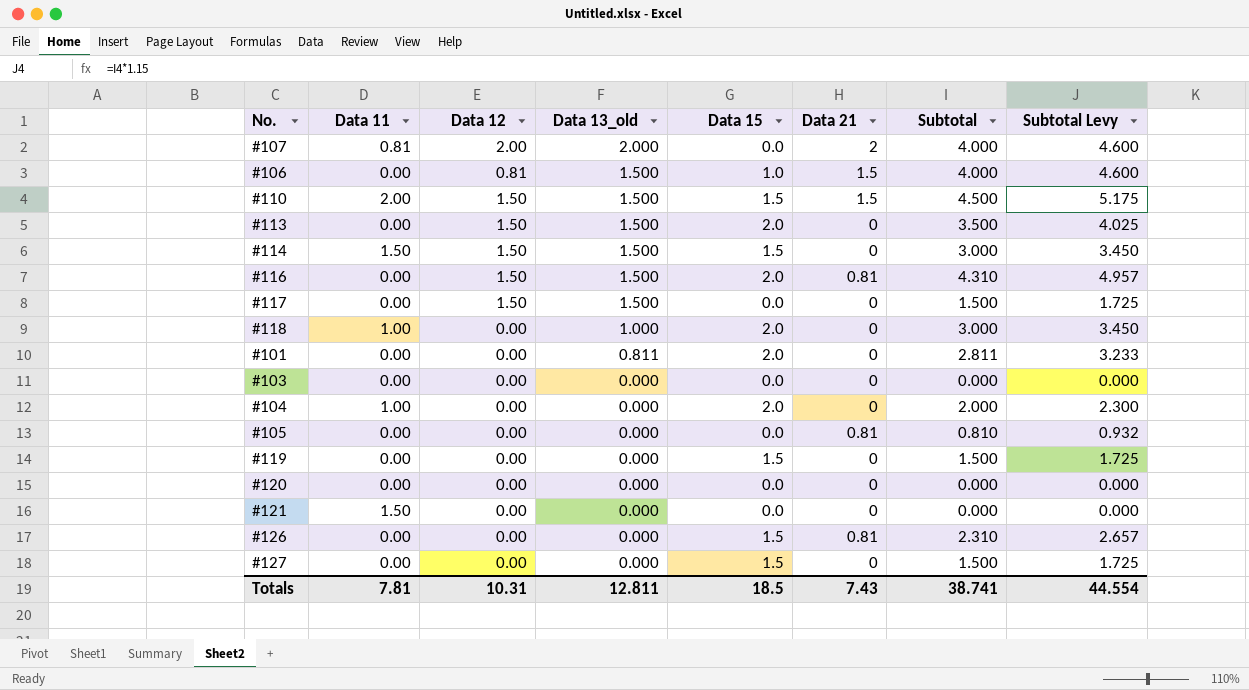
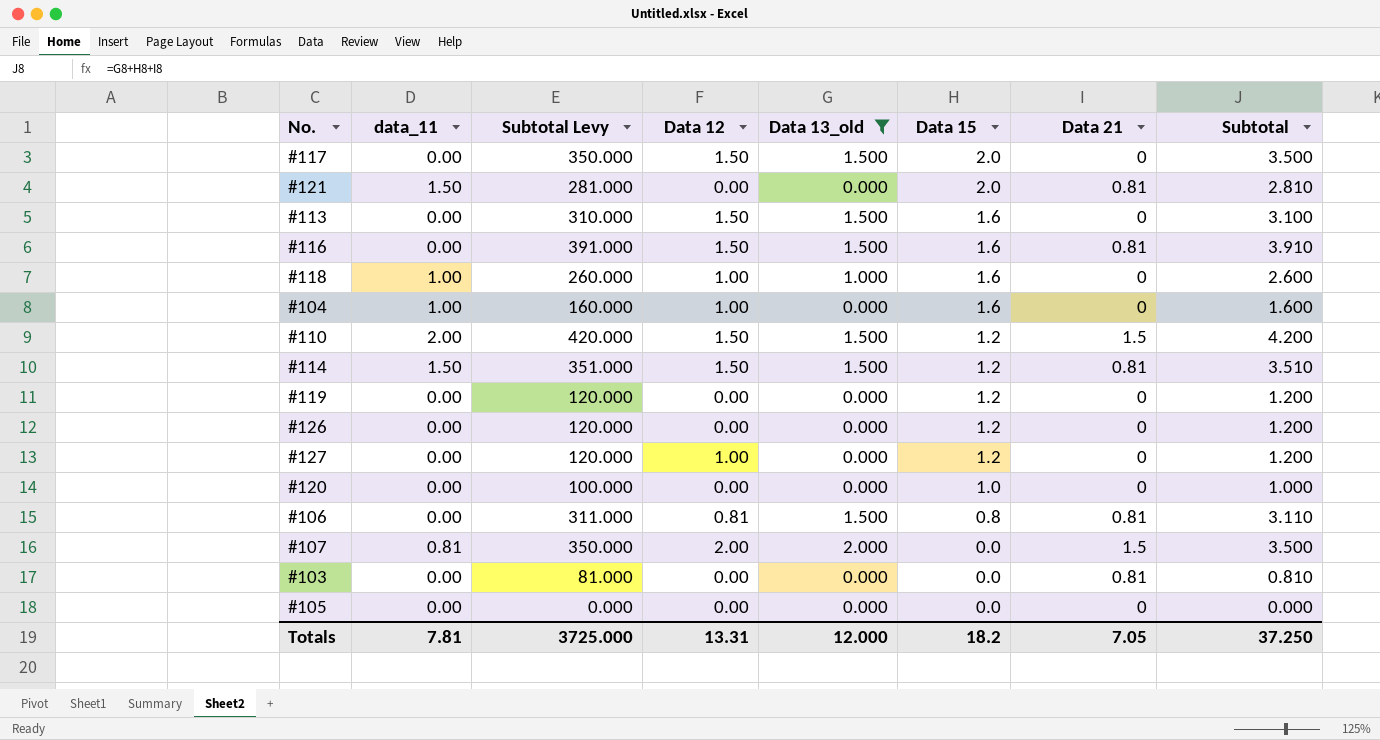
filter: none -> Data 13_old != 0.811
row order: Data 13_old descending -> Data 15 descending
column name: Data 11 -> data_11
column Subtotal Levy | formula: [Subtotal] * 1.15 -> [Subtotal] * 100
column Subtotal Levy | position: 8 -> 3
#117 | Data 15: 0.0 -> 2.0
#117 | Subtotal: 1.500 -> 3.500
#121 | Data 15: 0.0 -> 2.0
#121 | Data 21: 0 -> 0.81
#121 | Subtotal: 0.000 -> 2.810
#113 | Data 15: 2.0 -> 1.6
#113 | Subtotal: 3.500 -> 3.100
#116 | Data 15: 2.0 -> 1.6
#116 | Subtotal: 4.310 -> 3.910
#118 | Data 12: 0.00 -> 1.00
#118 | Data 15: 2.0 -> 1.6
#118 | Subtotal: 3.000 -> 2.600
#104 | Data 12: 0.00 -> 1.00
#104 | Data 15: 2.0 -> 1.6
#104 | Subtotal: 2.000 -> 1.600
#110 | Data 15: 1.5 -> 1.2
#110 | Subtotal: 4.500 -> 4.200
#114 | Data 15: 1.5 -> 1.2
#114 | Data 21: 0 -> 0.81
#114 | Subtotal: 3.000 -> 3.510
#119 | Data 15: 1.5 -> 1.2
#119 | Subtotal: 1.500 -> 1.200
#126 | Data 15: 1.5 -> 1.2
#126 | Data 21: 0.81 -> 0
#126 | Subtotal: 2.310 -> 1.200
#127 | Data 12: 0.00 -> 1.00
#127 | Data 15: 1.5 -> 1.2
#127 | Subtotal: 1.500 -> 1.200
#120 | Data 15: 0.0 -> 1.0
#120 | Subtotal: 0.000 -> 1.000
#106 | Data 15: 1.0 -> 0.8
#106 | Data 21: 1.5 -> 0.81
#106 | Subtotal: 4.000 -> 3.110
#107 | Data 21: 2 -> 1.5
#107 | Subtotal: 4.000 -> 3.500
#103 | Data 21: 0 -> 0.81
#103 | Subtotal: 0.000 -> 0.810
#105 | Data 21: 0.81 -> 0
#105 | Subtotal: 0.810 -> 0.000
Totals | Subtotal Levy: 44.554 -> 3725.000
Totals | Data 12: 10.31 -> 13.31
Totals | Data 13_old: 12.811 -> 12.000
Totals | Data 15: 18.5 -> 18.2
Totals | Data 21: 7.43 -> 7.05
Totals | Subtotal: 38.741 -> 37.250

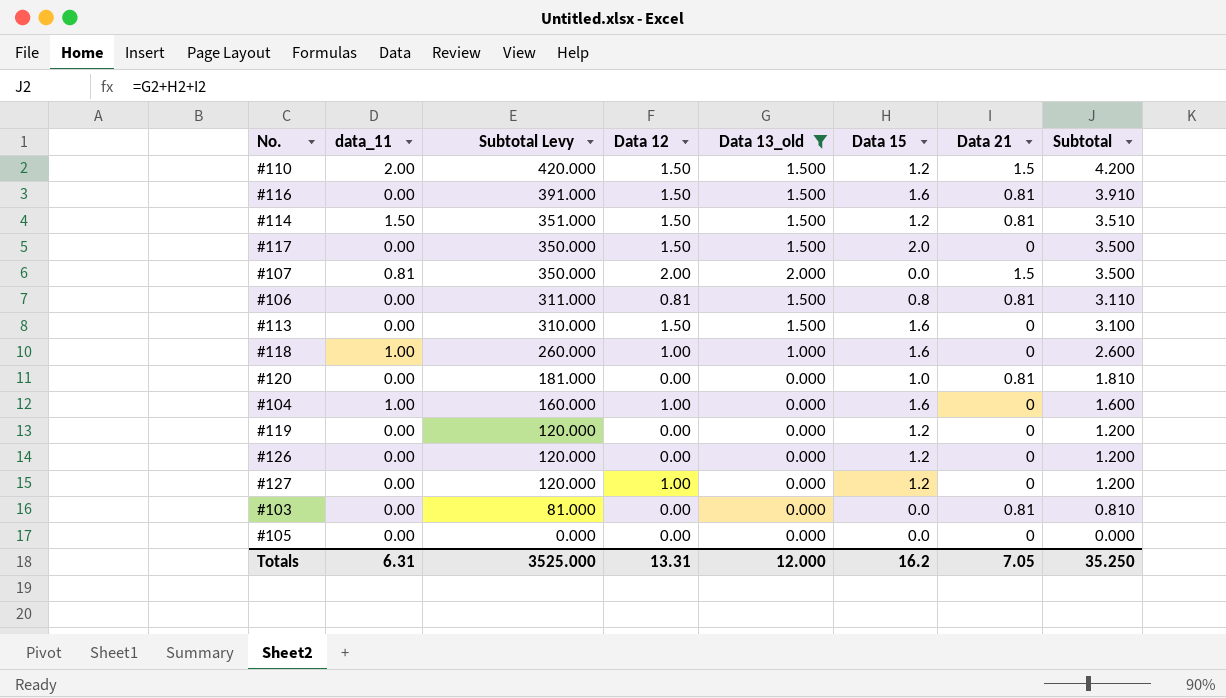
row order: Data 15 descending -> Subtotal Levy descending
row #121: 1.50 | 281.000 | 0.00 | 0.000 | 2.0 | 0.81 | 2.810 -> none
#120 | Subtotal Levy: 100.000 -> 181.000
#120 | Data 21: 0 -> 0.81
#120 | Subtotal: 1.000 -> 1.810
Totals | data_11: 7.81 -> 6.31
Totals | Subtotal Levy: 3725.000 -> 3525.000
Totals | Data 15: 18.2 -> 16.2
Totals | Subtotal: 37.250 -> 35.250

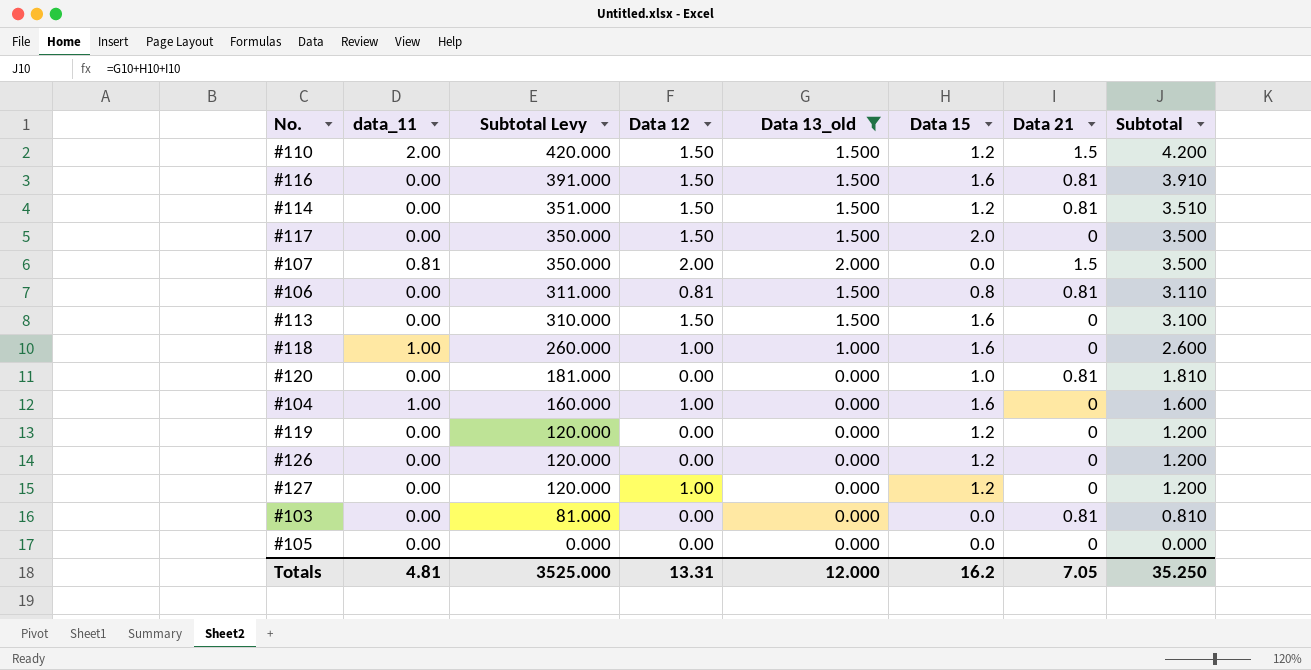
#114 | data_11: 1.50 -> 0.00
Totals | data_11: 6.31 -> 4.81

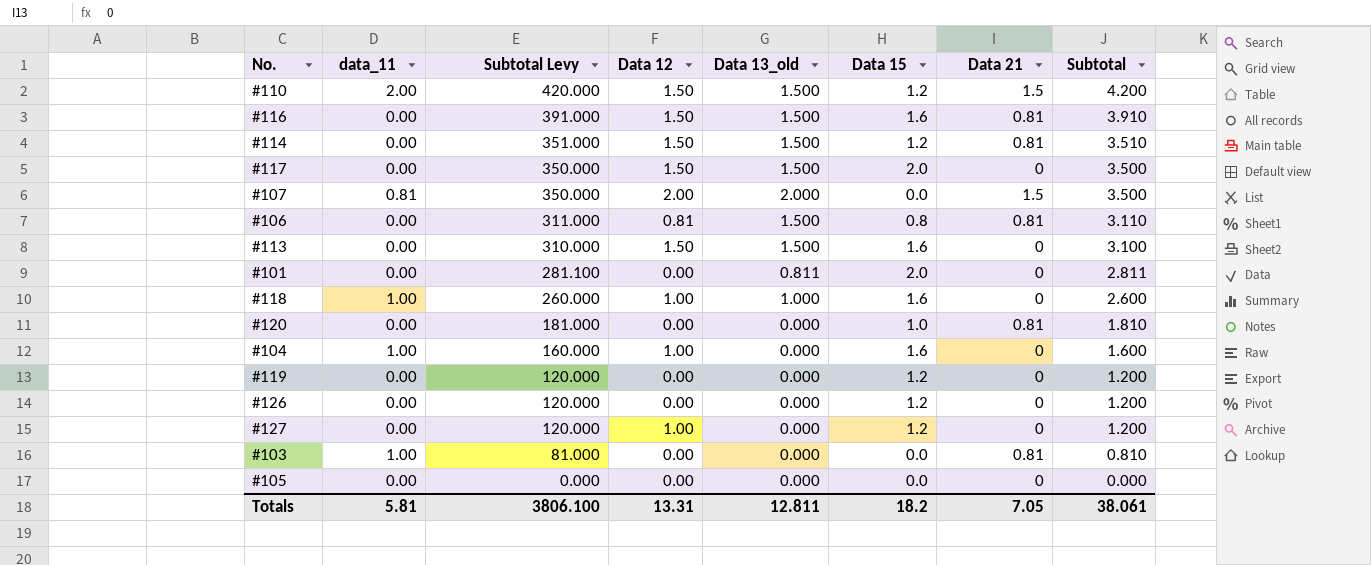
filter: Data 13_old != 0.811 -> none
#103 | data_11: 0.00 -> 1.00
Totals | data_11: 4.81 -> 5.81
Totals | Subtotal Levy: 3525.000 -> 3806.100
Totals | Data 13_old: 12.000 -> 12.811
Totals | Data 15: 16.2 -> 18.2
Totals | Subtotal: 35.250 -> 38.061

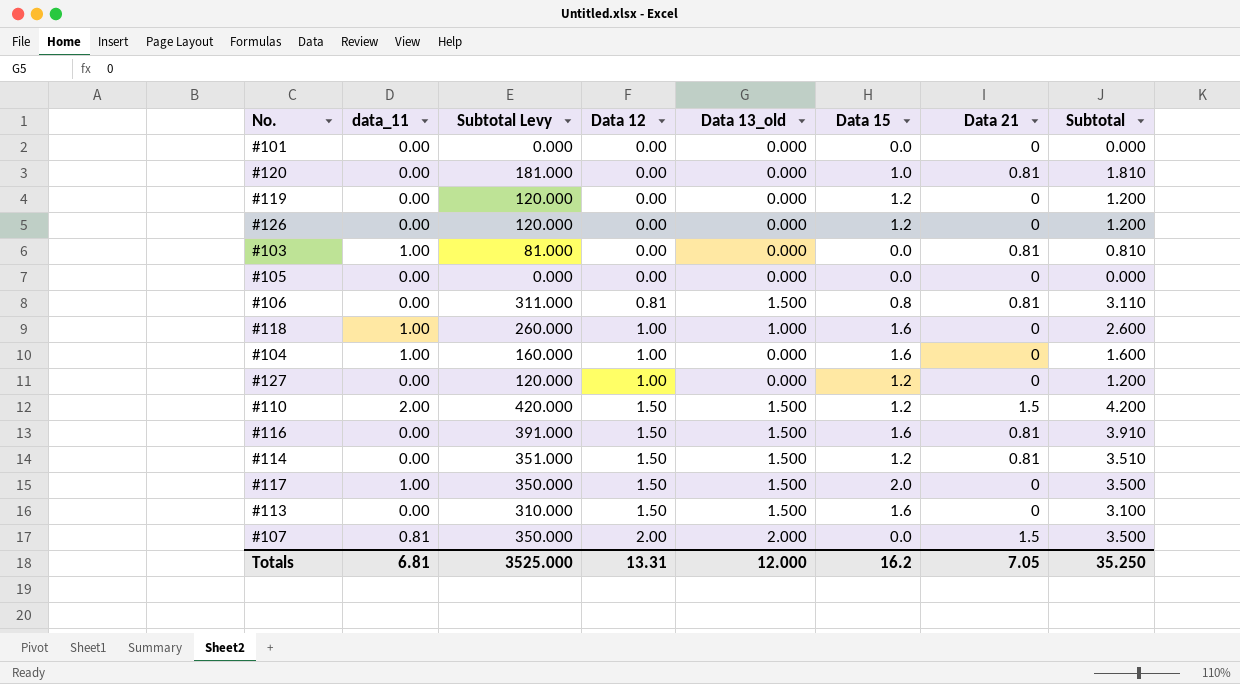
row order: Subtotal Levy descending -> Data 12 ascending
#101 | Subtotal Levy: 281.100 -> 0.000
#101 | Data 13_old: 0.811 -> 0.000
#101 | Data 15: 2.0 -> 0.0
#101 | Subtotal: 2.811 -> 0.000
#117 | data_11: 0.00 -> 1.00
Totals | data_11: 5.81 -> 6.81
Totals | Subtotal Levy: 3806.100 -> 3525.000
Totals | Data 13_old: 12.811 -> 12.000
Totals | Data 15: 18.2 -> 16.2
Totals | Subtotal: 38.061 -> 35.250

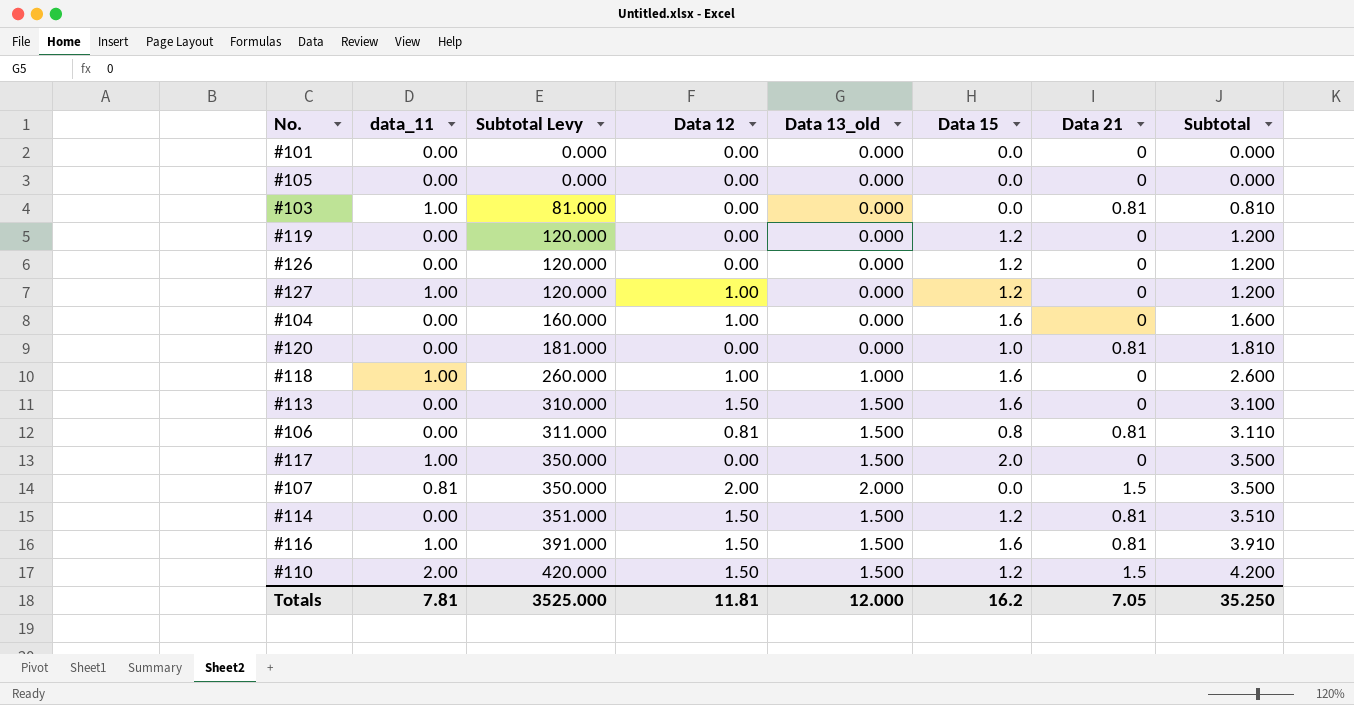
row order: Data 12 ascending -> Subtotal Levy ascending
#127 | data_11: 0.00 -> 1.00
#104 | data_11: 1.00 -> 0.00
#117 | Data 12: 1.50 -> 0.00
#116 | data_11: 0.00 -> 1.00
Totals | data_11: 6.81 -> 7.81
Totals | Data 12: 13.31 -> 11.81

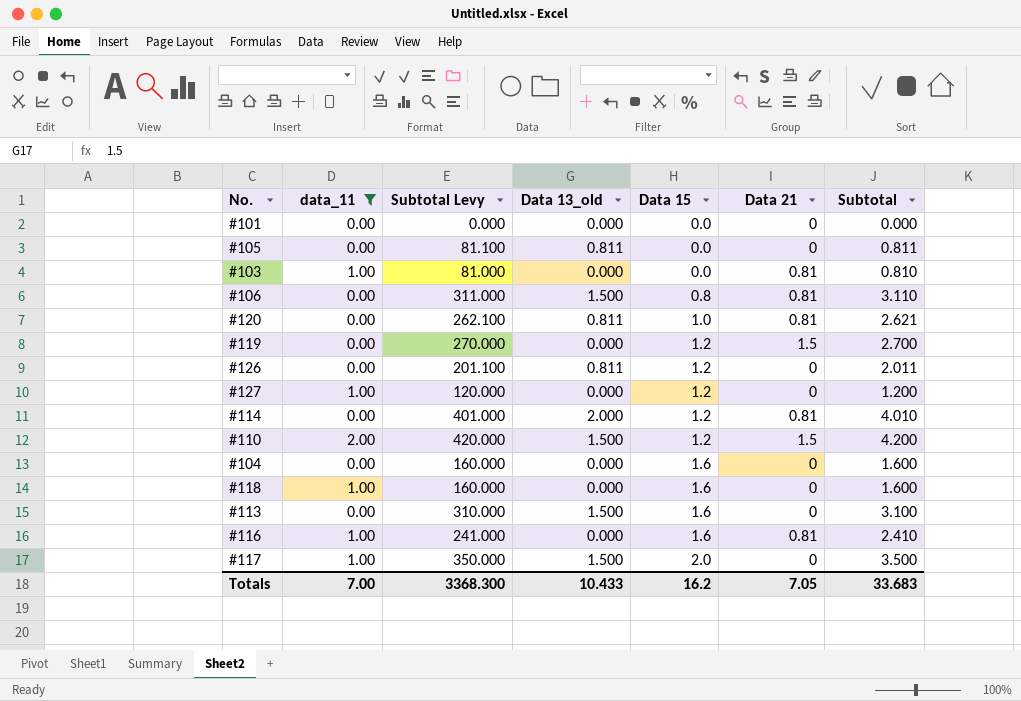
filter: none -> data_11 != 0.81
row order: Subtotal Levy ascending -> Data 15 ascending
column Data 12 | position: 4 -> none
#105 | Subtotal Levy: 0.000 -> 81.100
#105 | Data 13_old: 0.000 -> 0.811
#105 | Subtotal: 0.000 -> 0.811
#120 | Subtotal Levy: 181.000 -> 262.100
#120 | Data 13_old: 0.000 -> 0.811
#120 | Subtotal: 1.810 -> 2.621
#119 | Subtotal Levy: 120.000 -> 270.000
#119 | Data 21: 0 -> 1.5
#119 | Subtotal: 1.200 -> 2.700
#126 | Subtotal Levy: 120.000 -> 201.100
#126 | Data 13_old: 0.000 -> 0.811
#126 | Subtotal: 1.200 -> 2.011
#114 | Subtotal Levy: 351.000 -> 401.000
#114 | Data 13_old: 1.500 -> 2.000
#114 | Subtotal: 3.510 -> 4.010
#118 | Subtotal Levy: 260.000 -> 160.000
#118 | Data 13_old: 1.000 -> 0.000
#118 | Subtotal: 2.600 -> 1.600
#116 | Subtotal Levy: 391.000 -> 241.000
#116 | Data 13_old: 1.500 -> 0.000
#116 | Subtotal: 3.910 -> 2.410
Totals | data_11: 7.81 -> 7.00
Totals | Subtotal Levy: 3525.000 -> 3368.300
Totals | Data 13_old: 12.000 -> 10.433
Totals | Subtotal: 35.250 -> 33.683

